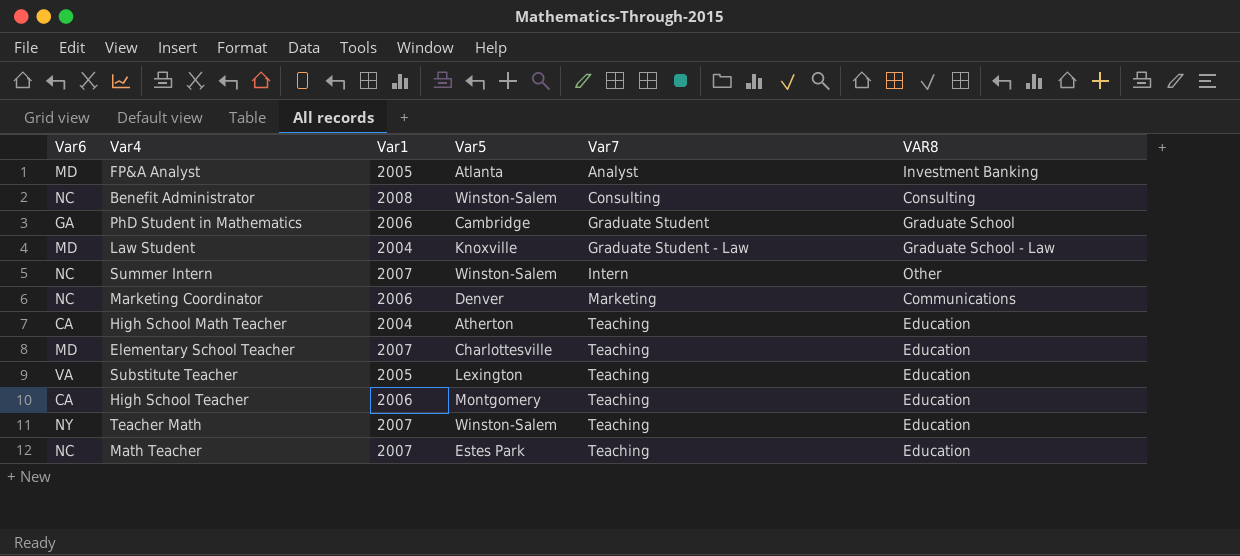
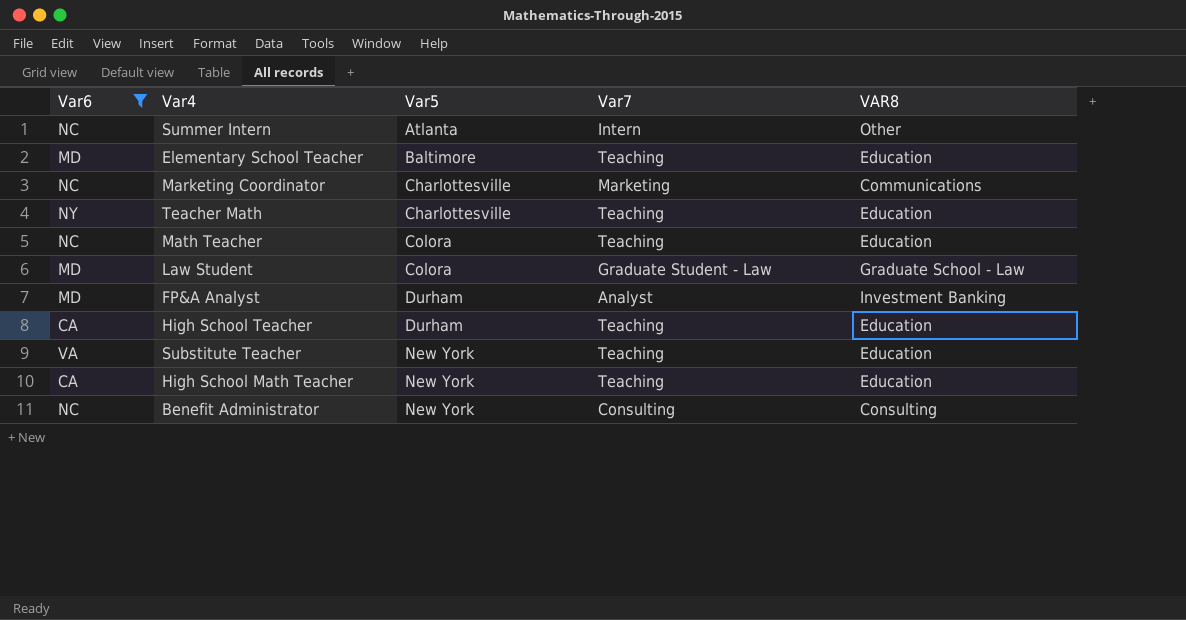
filter: none -> Var6 != GA
row order: Var7 ascending -> Var5 ascending
column Var1 | position: 3 -> none
Summer Intern | Var5: Winston-Salem -> Atlanta
Elementary School Teacher | Var5: Charlottesville -> Baltimore
Marketing Coordinator | Var5: Denver -> Charlottesville
Teacher Math | Var5: Winston-Salem -> Charlottesville
Math Teacher | Var5: Estes Park -> Colora
Law Student | Var5: Knoxville -> Colora
FP&A Analyst | Var5: Atlanta -> Durham
High School Teacher | Var5: Montgomery -> Durham
Substitute Teacher | Var5: Lexington -> New York
High School Math Teacher | Var5: Atherton -> New York
Benefit Administrator | Var5: Winston-Salem -> New York

